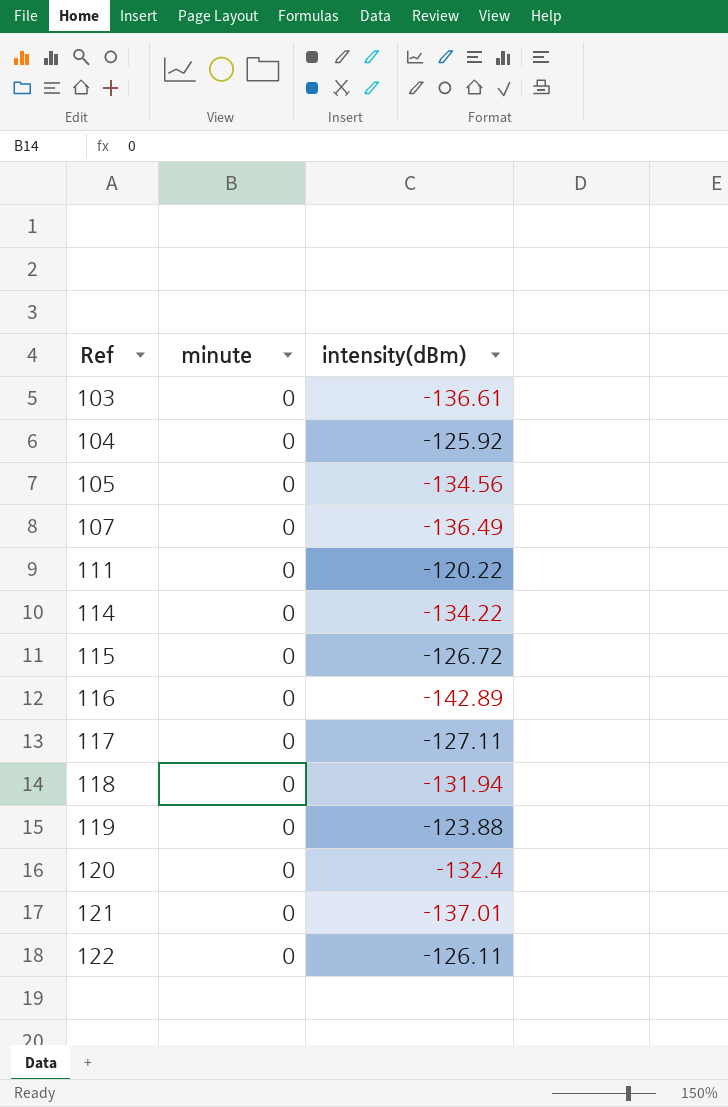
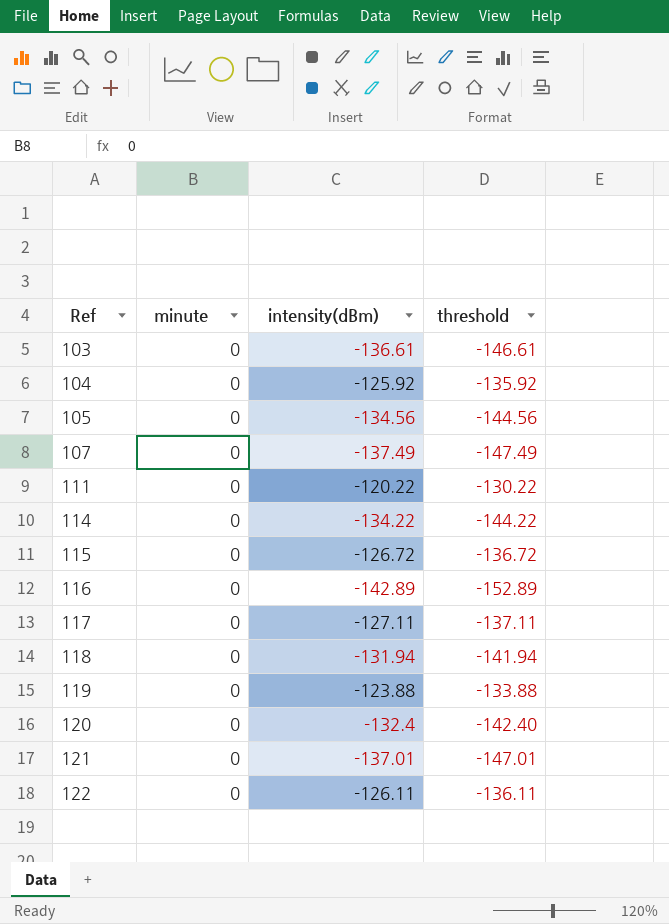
column threshold | formula: none -> [intensity(dBm)] - 10
107 | intensity(dBm): -136.49 -> -137.49

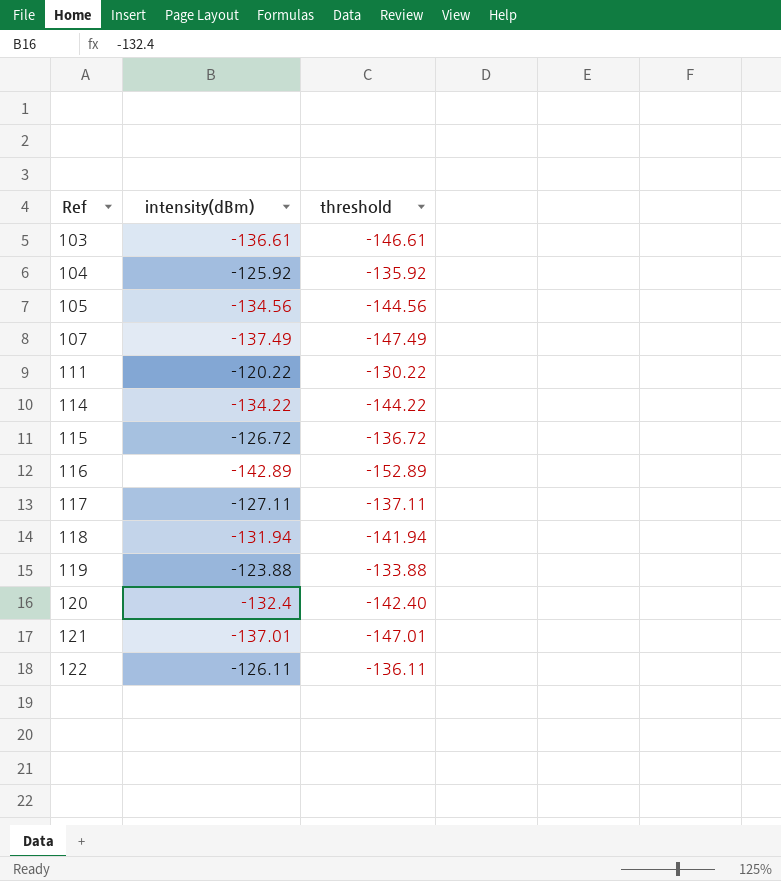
column minute | position: 2 -> none

